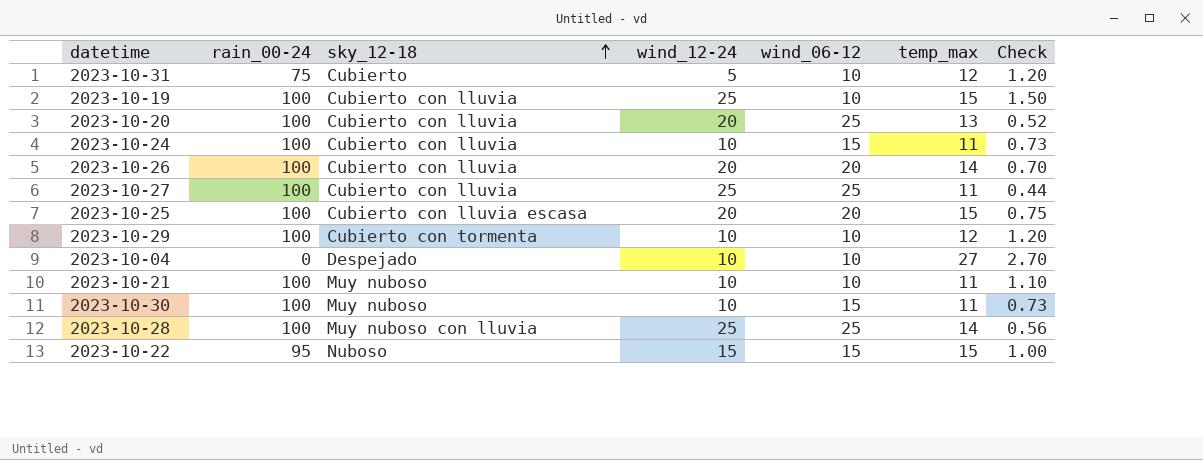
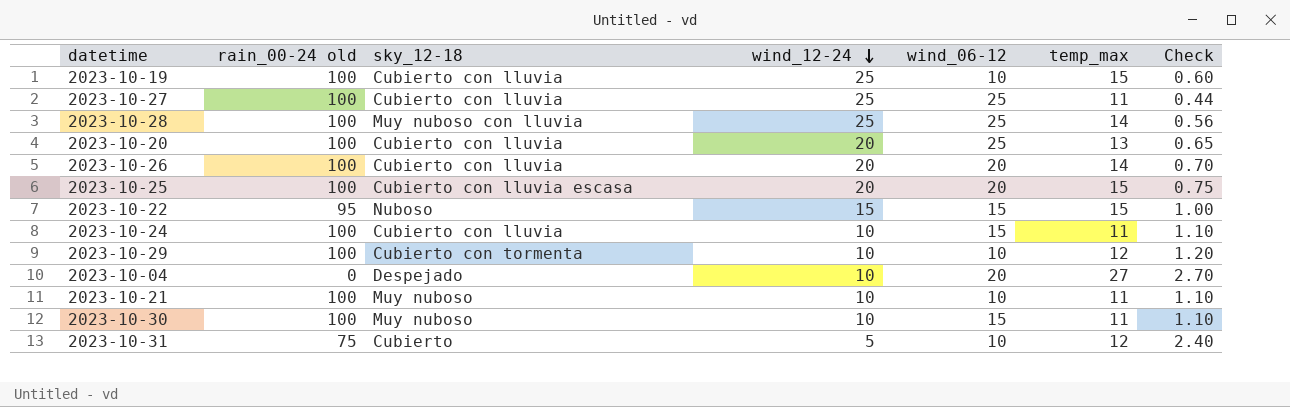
row order: sky_12-18 ascending -> wind_12-24 descending
column name: rain_00-24 -> rain_00-24 old
column Check | formula: [temp_max] / [wind_06-12] -> [temp_max] / [wind_12-24]
2023-10-04 | wind_06-12: 10 -> 20

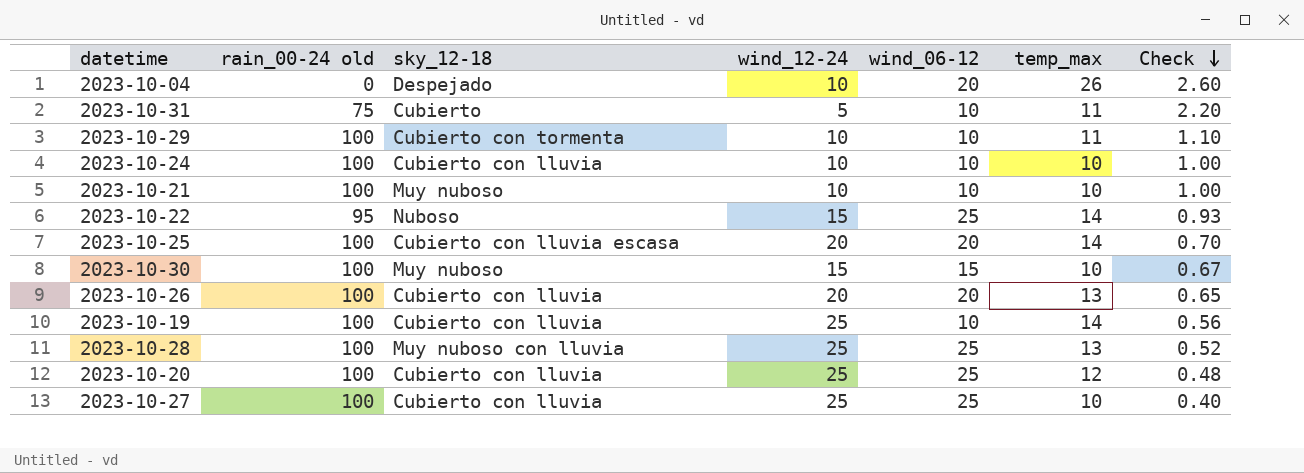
row order: wind_12-24 descending -> Check descending
2023-10-04 | temp_max: 27 -> 26
2023-10-04 | Check: 2.70 -> 2.60
2023-10-31 | temp_max: 12 -> 11
2023-10-31 | Check: 2.40 -> 2.20
2023-10-29 | temp_max: 12 -> 11
2023-10-29 | Check: 1.20 -> 1.10
2023-10-24 | wind_06-12: 15 -> 10
2023-10-24 | temp_max: 11 -> 10
2023-10-24 | Check: 1.10 -> 1.00
2023-10-21 | temp_max: 11 -> 10
2023-10-21 | Check: 1.10 -> 1.00
2023-10-22 | wind_06-12: 15 -> 25
2023-10-22 | temp_max: 15 -> 14
2023-10-22 | Check: 1.00 -> 0.93
2023-10-25 | temp_max: 15 -> 14
2023-10-25 | Check: 0.75 -> 0.70
2023-10-30 | wind_12-24: 10 -> 15
2023-10-30 | temp_max: 11 -> 10
2023-10-30 | Check: 1.10 -> 0.67
2023-10-26 | temp_max: 14 -> 13
2023-10-26 | Check: 0.70 -> 0.65
2023-10-19 | temp_max: 15 -> 14
2023-10-19 | Check: 0.60 -> 0.56
2023-10-28 | temp_max: 14 -> 13
2023-10-28 | Check: 0.56 -> 0.52
2023-10-20 | wind_12-24: 20 -> 25
2023-10-20 | temp_max: 13 -> 12
2023-10-20 | Check: 0.65 -> 0.48
2023-10-27 | temp_max: 11 -> 10
2023-10-27 | Check: 0.44 -> 0.40

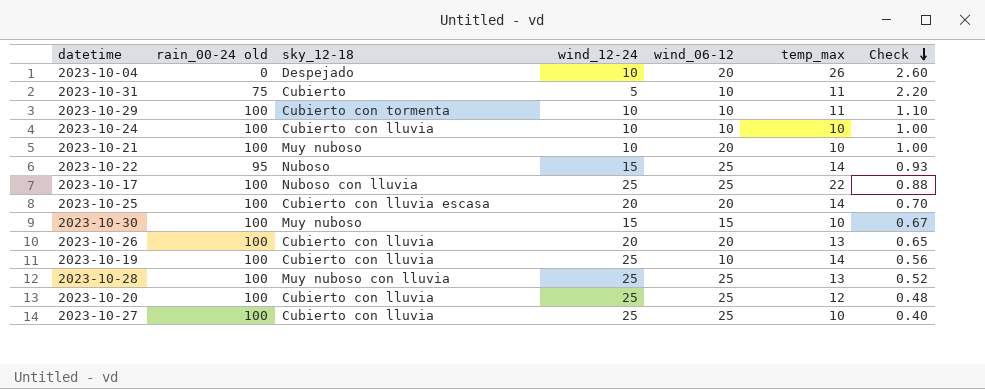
2023-10-21 | wind_06-12: 10 -> 20
row 2023-10-17: none -> 100 | Nuboso con lluvia | 25 | 25 | 22 | 0.88

